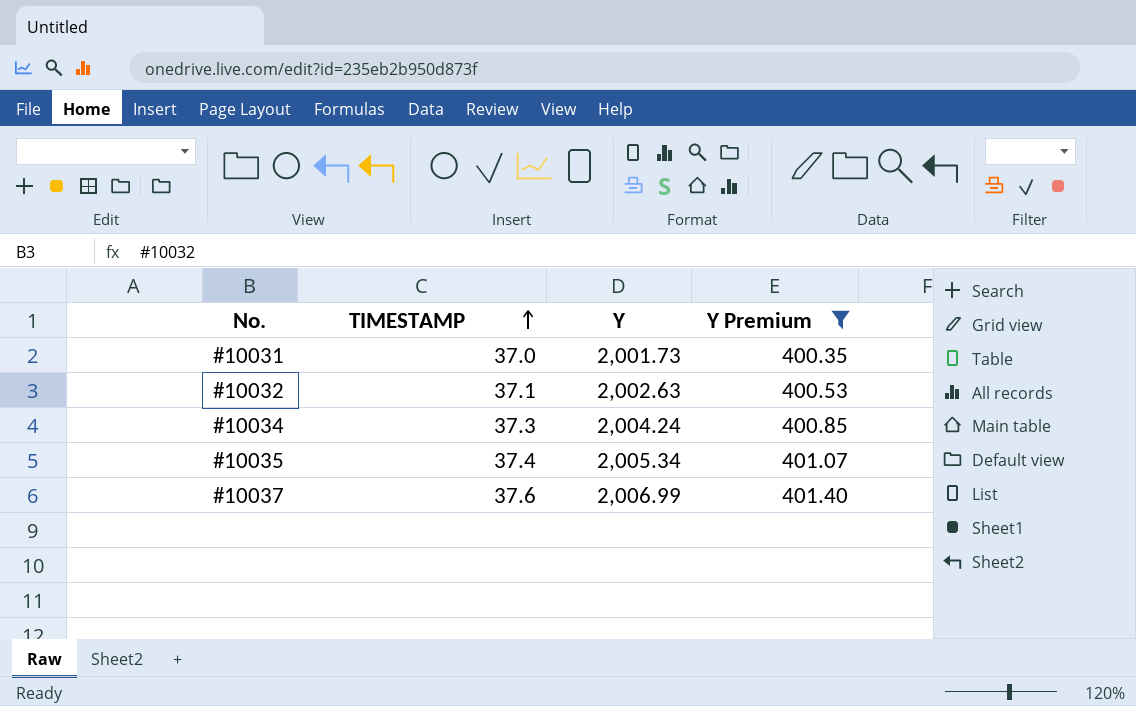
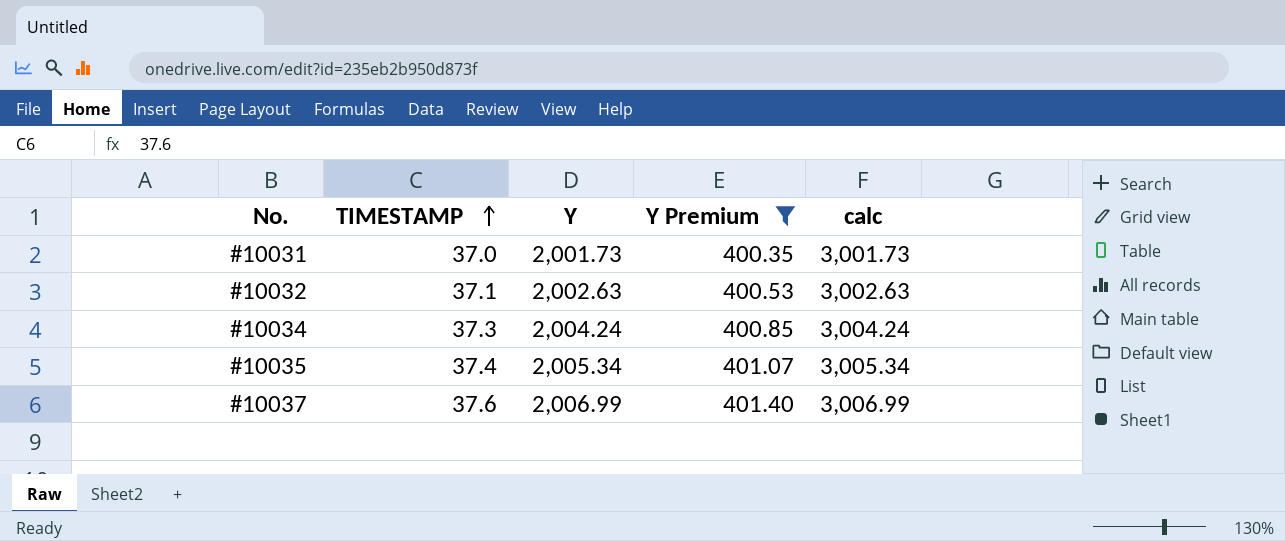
column calc | formula: none -> [Y] + 1000

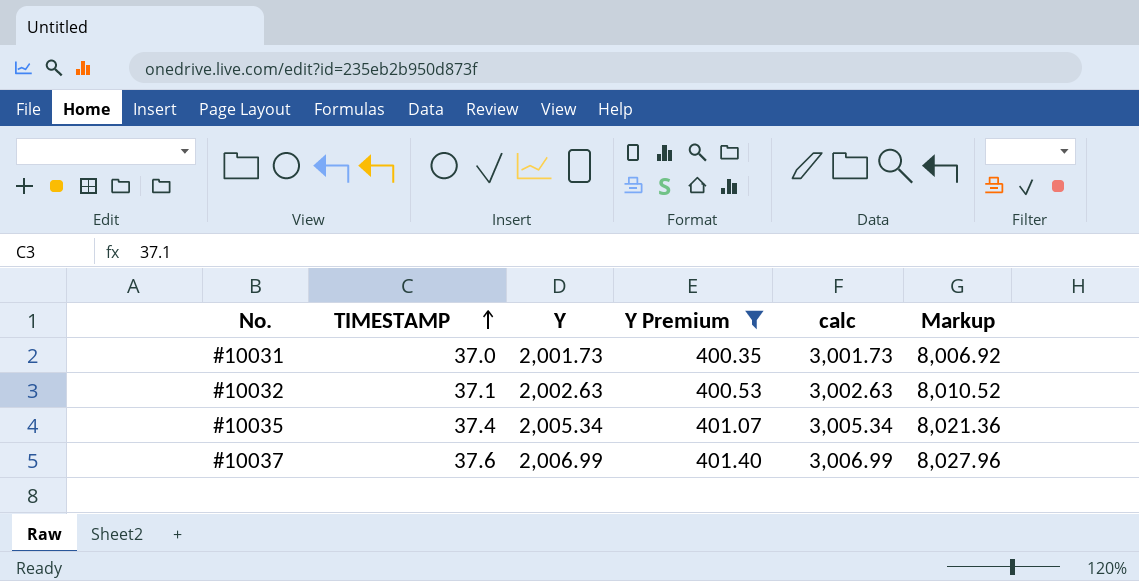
column Markup | formula: none -> [Y] * 4
row #10034: 37.3 | 2,004.24 | 400.85 | 3,004.24 -> none

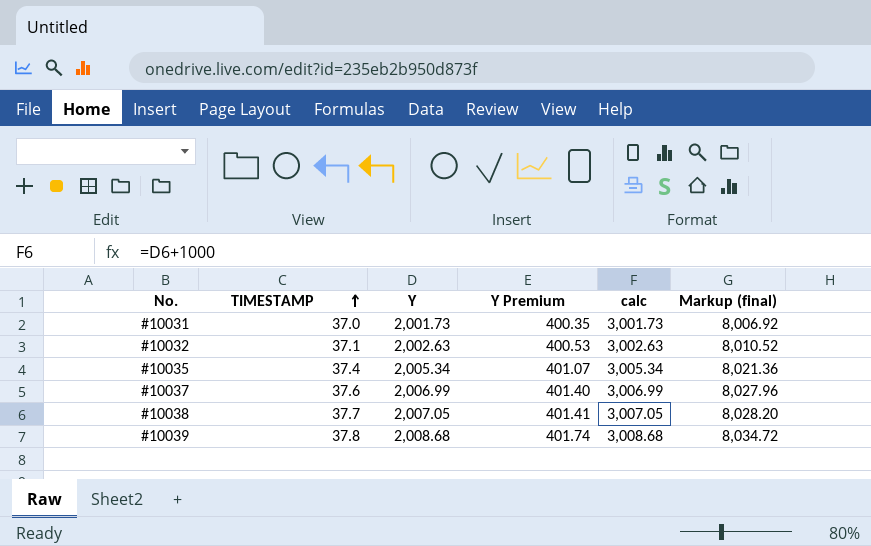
filter: Y Premium <= 401.40 -> none
column name: Markup -> Markup (final)

